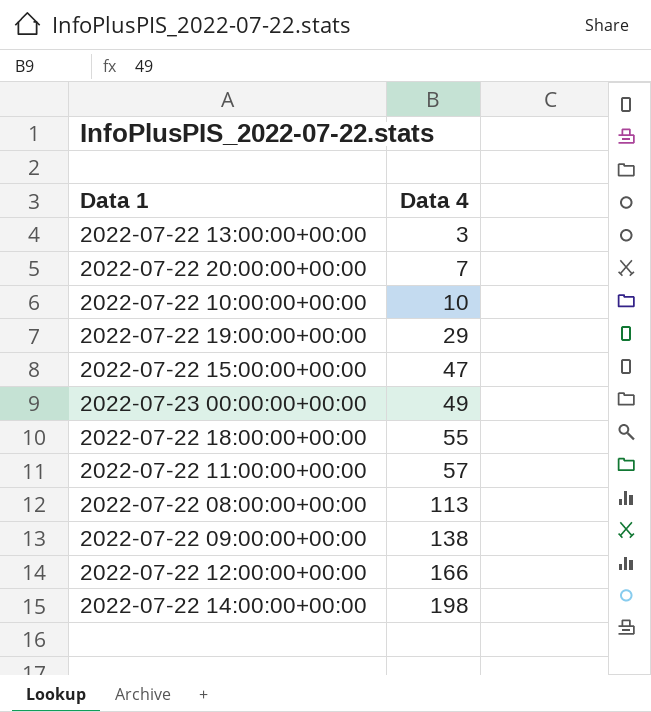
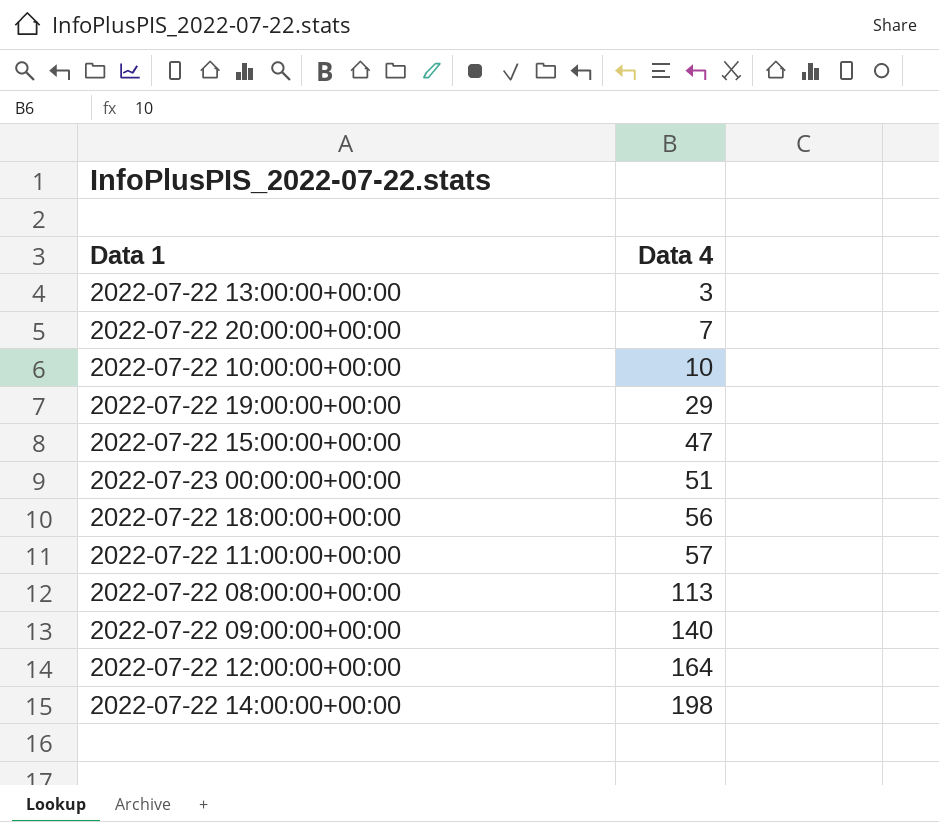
2022-07-23 00:00:00+00:00 | Data 4: 49 -> 51
2022-07-22 18:00:00+00:00 | Data 4: 55 -> 56
2022-07-22 09:00:00+00:00 | Data 4: 138 -> 140
2022-07-22 12:00:00+00:00 | Data 4: 166 -> 164

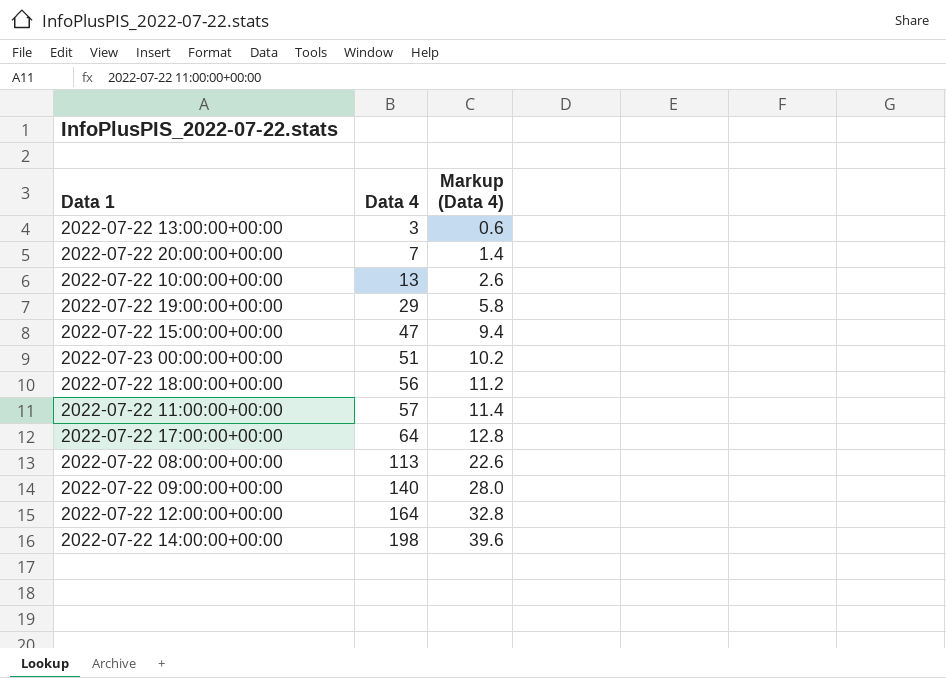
column Markup (Data 4) | formula: none -> [Data 4] * 0.2
2022-07-22 10:00:00+00:00 | Data 4: 10 -> 13
row 2022-07-22 17:00:00+00:00: none -> 64 | 12.8

